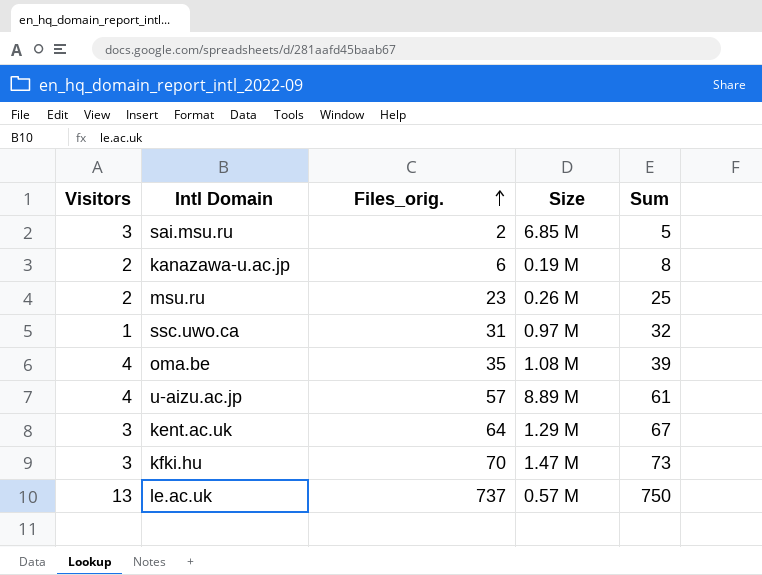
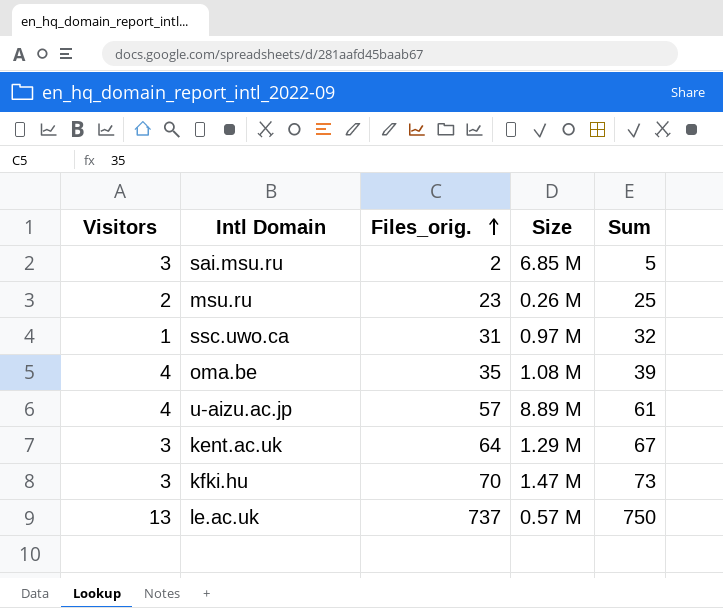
row kanazawa-u.ac.jp: 2 | 6 | 0.19 M | 8 -> none

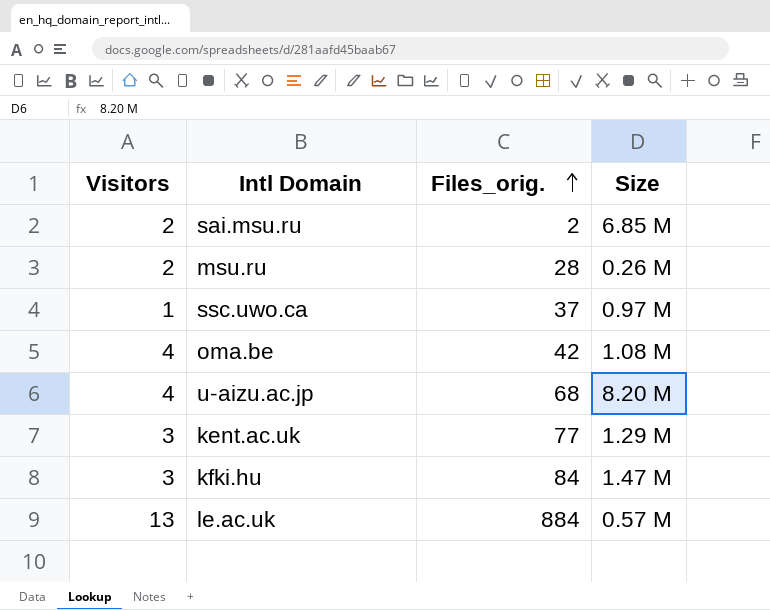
column Sum | formula: [Visitors] + [Files_orig.] -> none
sai.msu.ru | Visitors: 3 -> 2
msu.ru | Files_orig.: 23 -> 28
ssc.uwo.ca | Files_orig.: 31 -> 37
oma.be | Files_orig.: 35 -> 42
u-aizu.ac.jp | Files_orig.: 57 -> 68
u-aizu.ac.jp | Size: 8.89 M -> 8.20 M
kent.ac.uk | Files_orig.: 64 -> 77
kfki.hu | Files_orig.: 70 -> 84
le.ac.uk | Files_orig.: 737 -> 884

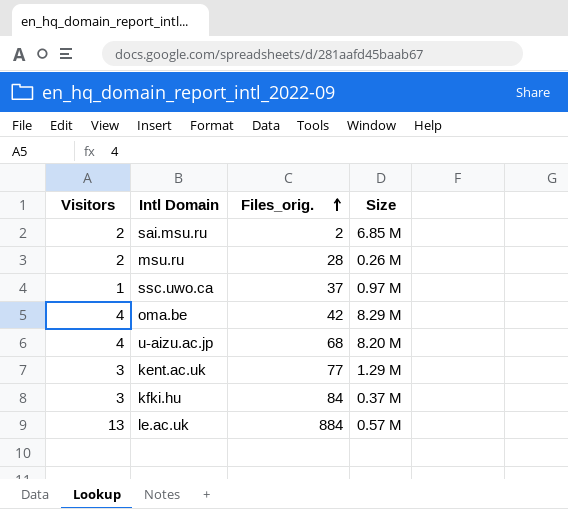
oma.be | Size: 1.08 M -> 8.29 M
kfki.hu | Size: 1.47 M -> 0.37 M

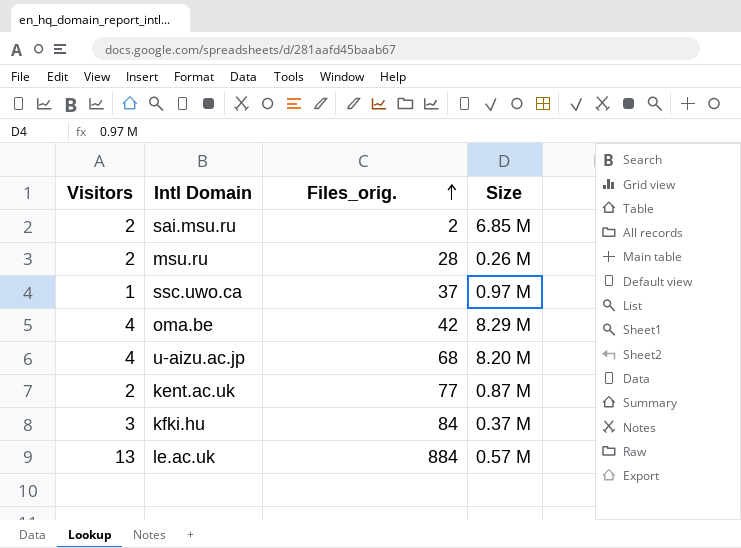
kent.ac.uk | Visitors: 3 -> 2
kent.ac.uk | Size: 1.29 M -> 0.87 M

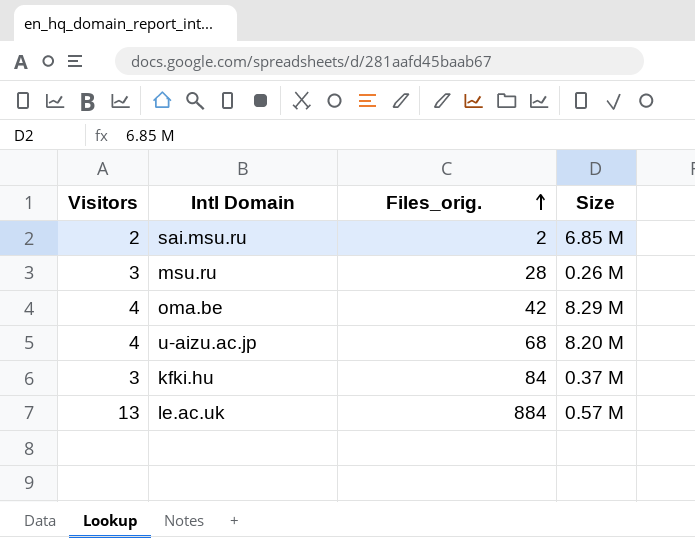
row ssc.uwo.ca: 1 | 37 | 0.97 M -> none
row kent.ac.uk: 2 | 77 | 0.87 M -> none
msu.ru | Visitors: 2 -> 3

